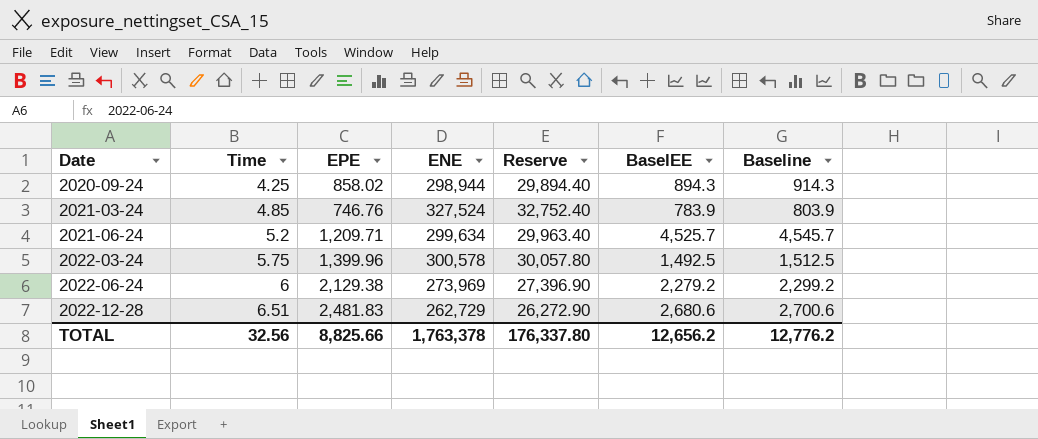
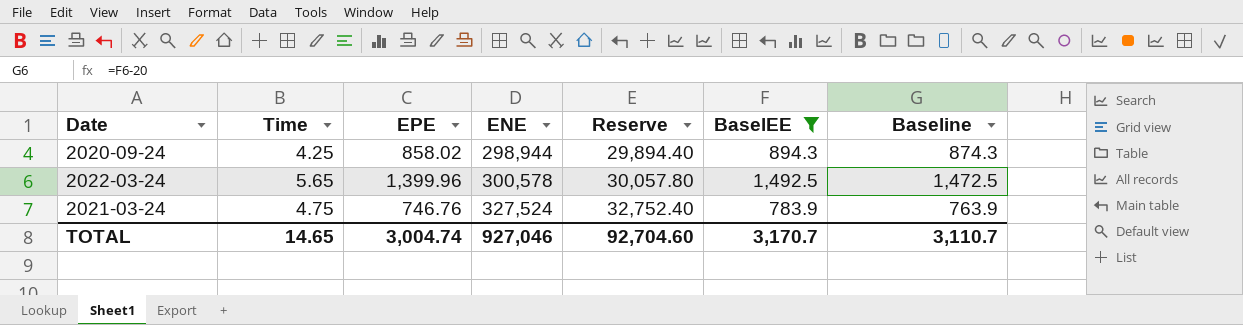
filter: none -> BaselEE <= 1,492.5
row order: Date ascending -> ENE ascending
column Baseline | formula: [BaselEE] + 20 -> [BaselEE] - 20
2022-03-24 | Time: 5.75 -> 5.65
2021-03-24 | Time: 4.85 -> 4.75
TOTAL | Time: 32.56 -> 14.65
TOTAL | EPE: 8,825.66 -> 3,004.74
TOTAL | ENE: 1,763,378 -> 927,046
TOTAL | Reserve: 176,337.80 -> 92,704.60
TOTAL | BaselEE: 12,656.2 -> 3,170.7
TOTAL | Baseline: 12,776.2 -> 3,110.7

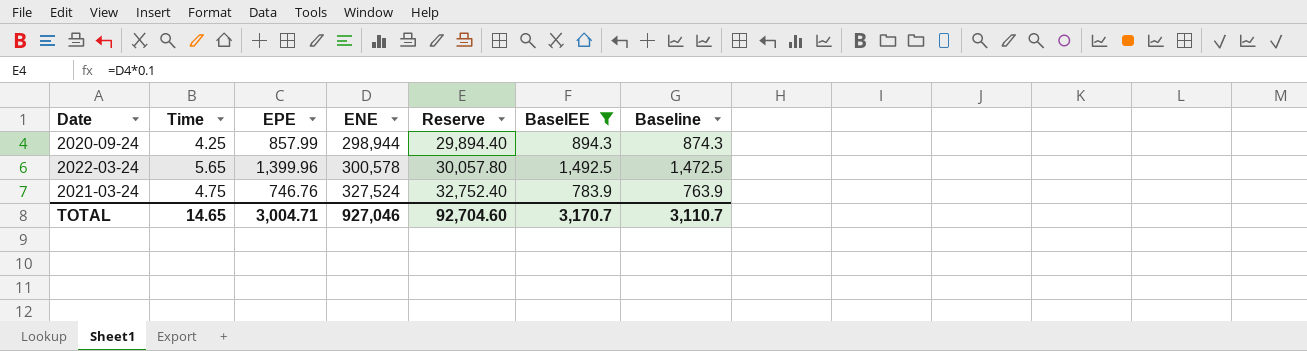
2020-09-24 | EPE: 858.02 -> 857.99
TOTAL | EPE: 3,004.74 -> 3,004.71

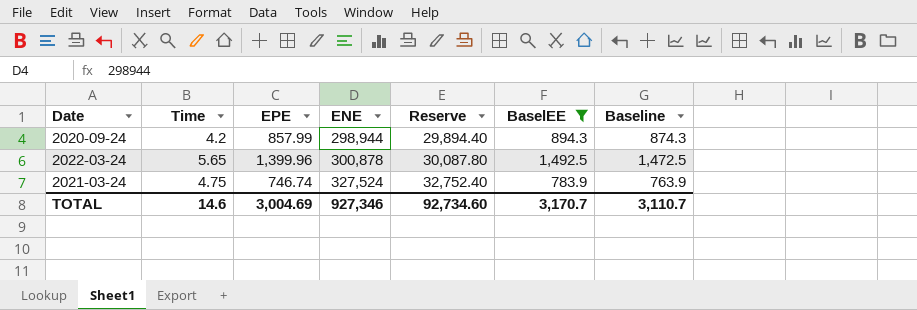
2020-09-24 | Time: 4.25 -> 4.2
2022-03-24 | ENE: 300,578 -> 300,878
2022-03-24 | Reserve: 30,057.80 -> 30,087.80
2021-03-24 | EPE: 746.76 -> 746.74
TOTAL | Time: 14.65 -> 14.6
TOTAL | EPE: 3,004.71 -> 3,004.69
TOTAL | ENE: 927,046 -> 927,346
TOTAL | Reserve: 92,704.60 -> 92,734.60

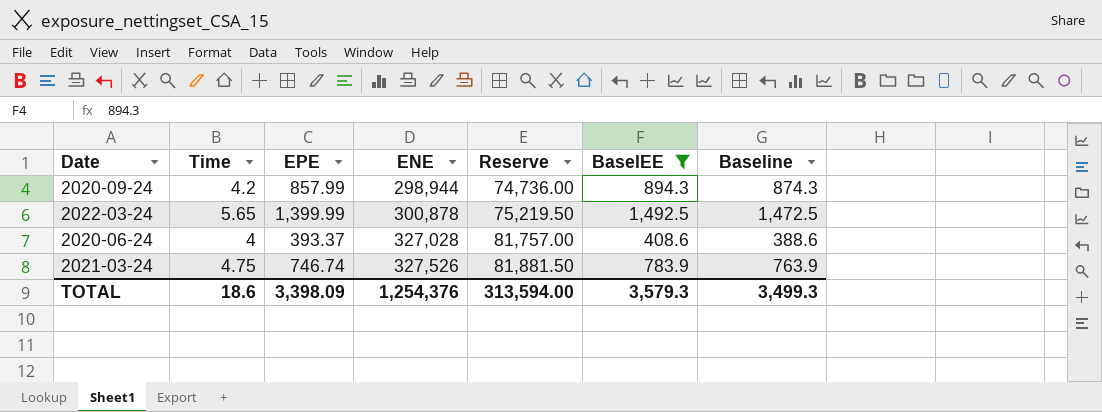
column Reserve | formula: [ENE] * 0.1 -> [ENE] * 0.25
2022-03-24 | EPE: 1,399.96 -> 1,399.99
row 2020-06-24: none -> 4 | 393.37 | 327,028 | 81,757.00 | 408.6 | 388.6
2021-03-24 | ENE: 327,524 -> 327,526
TOTAL | Time: 14.6 -> 18.6
TOTAL | EPE: 3,004.69 -> 3,398.09
TOTAL | ENE: 927,346 -> 1,254,376
TOTAL | Reserve: 92,734.60 -> 313,594.00
TOTAL | BaselEE: 3,170.7 -> 3,579.3
TOTAL | Baseline: 3,110.7 -> 3,499.3

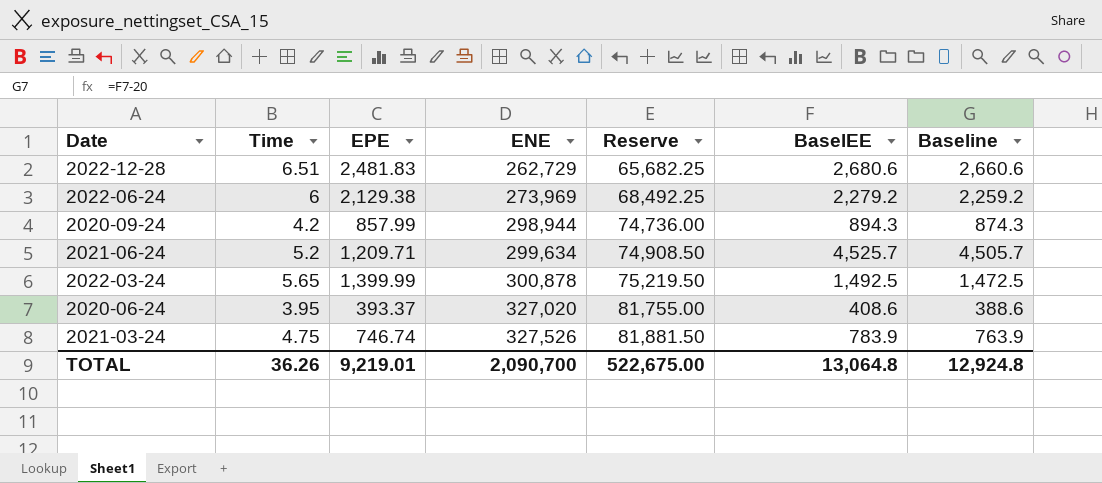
filter: BaselEE <= 1,492.5 -> none
2020-06-24 | Time: 4 -> 3.95
2020-06-24 | ENE: 327,028 -> 327,020
2020-06-24 | Reserve: 81,757.00 -> 81,755.00
TOTAL | Time: 18.6 -> 36.26
TOTAL | EPE: 3,398.09 -> 9,219.01
TOTAL | ENE: 1,254,376 -> 2,090,700
TOTAL | Reserve: 313,594.00 -> 522,675.00
TOTAL | BaselEE: 3,579.3 -> 13,064.8
TOTAL | Baseline: 3,499.3 -> 12,924.8

